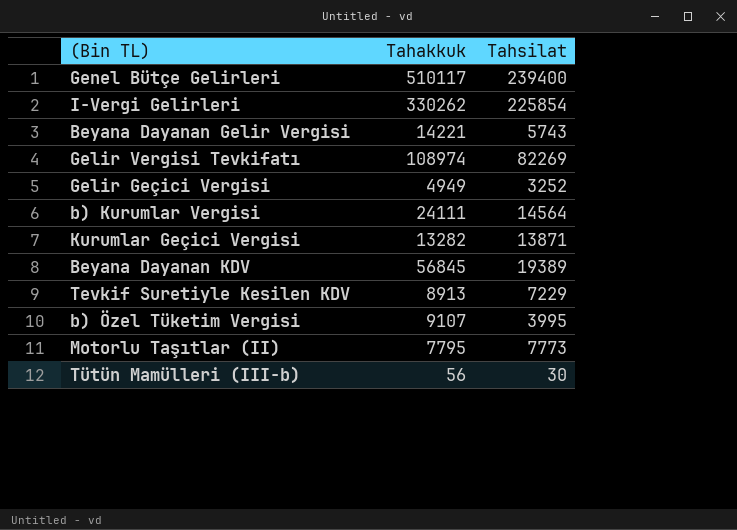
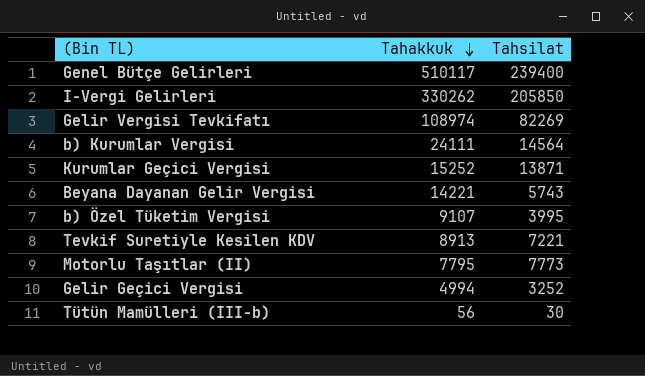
row order: none -> Tahakkuk descending
row Beyana Dayanan KDV: 56845 | 19389 -> none
I-Vergi Gelirleri | Tahsilat: 225854 -> 205850
Kurumlar Geçici Vergisi | Tahakkuk: 13282 -> 15252
Tevkif Suretiyle Kesilen KDV | Tahsilat: 7229 -> 7221
Gelir Geçici Vergisi | Tahakkuk: 4949 -> 4994

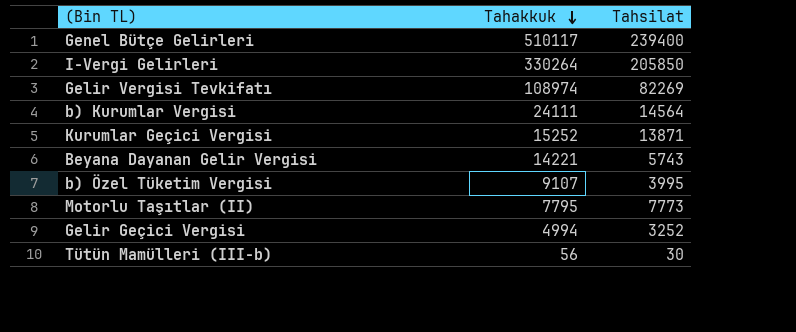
row Tevkif Suretiyle Kesilen KDV: 8913 | 7221 -> none
I-Vergi Gelirleri | Tahakkuk: 330262 -> 330264

